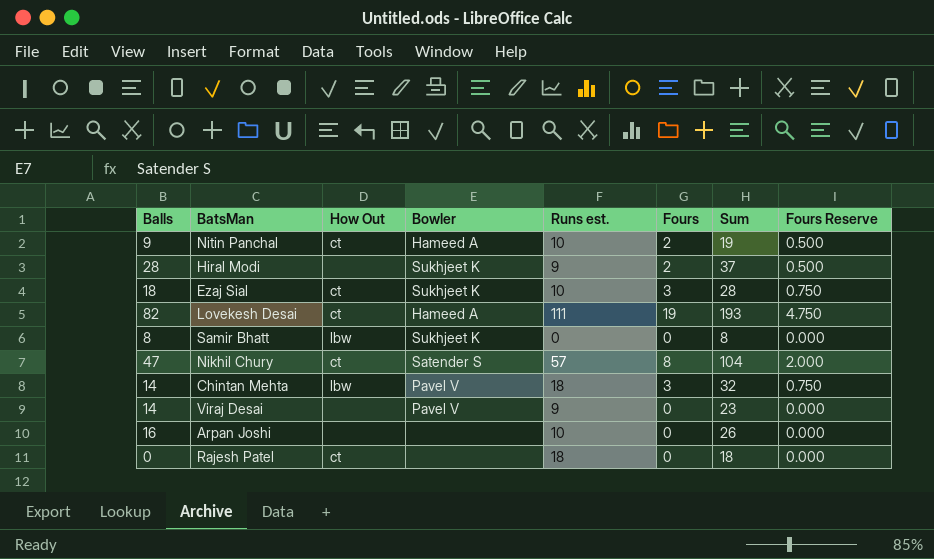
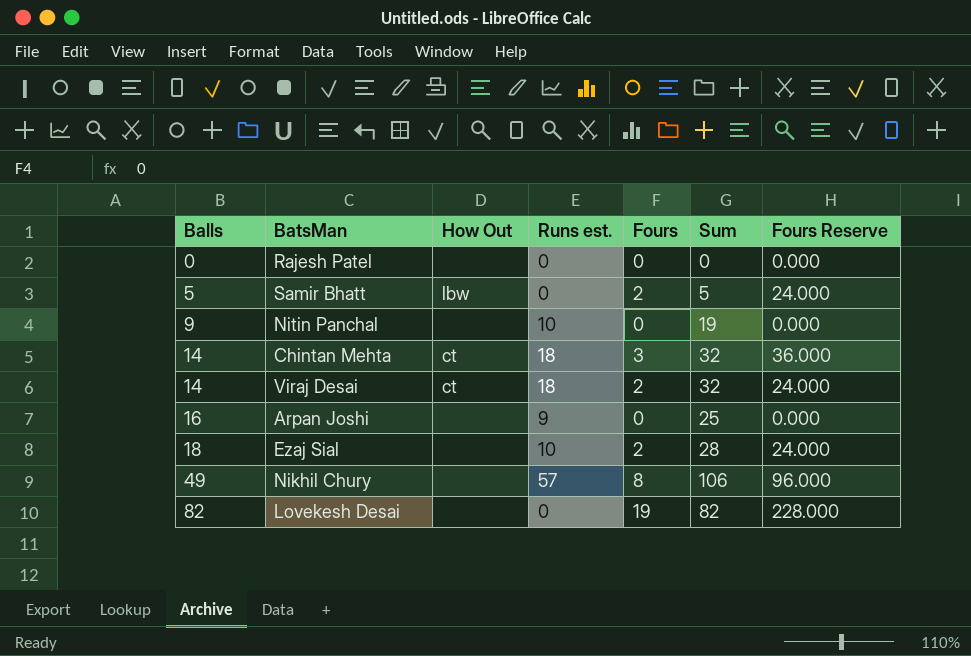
row order: none -> Balls ascending
column Bowler | position: 4 -> none
column Fours Reserve | formula: [Fours] * 0.25 -> [Fours] * 12
row Hiral Modi: 28 | none | Sukhjeet K | 9 | 2 | 37 | 0.500 -> none
Rajesh Patel | How Out: ct -> none
Rajesh Patel | Runs est.: 18 -> 0
Rajesh Patel | Sum: 18 -> 0
Samir Bhatt | Balls: 8 -> 5
Samir Bhatt | Fours: 0 -> 2
Samir Bhatt | Sum: 8 -> 5
Nitin Panchal | How Out: ct -> none
Nitin Panchal | Fours: 2 -> 0
Chintan Mehta | How Out: lbw -> ct
Viraj Desai | How Out: none -> ct
Viraj Desai | Runs est.: 9 -> 18
Viraj Desai | Fours: 0 -> 2
Viraj Desai | Sum: 23 -> 32
Arpan Joshi | Runs est.: 10 -> 9
Arpan Joshi | Sum: 26 -> 25
Ezaj Sial | How Out: ct -> none
Ezaj Sial | Fours: 3 -> 2
Nikhil Chury | Balls: 47 -> 49
Nikhil Chury | How Out: ct -> none
Nikhil Chury | Sum: 104 -> 106
Lovekesh Desai | How Out: ct -> none
Lovekesh Desai | Runs est.: 111 -> 0
Lovekesh Desai | Sum: 193 -> 82

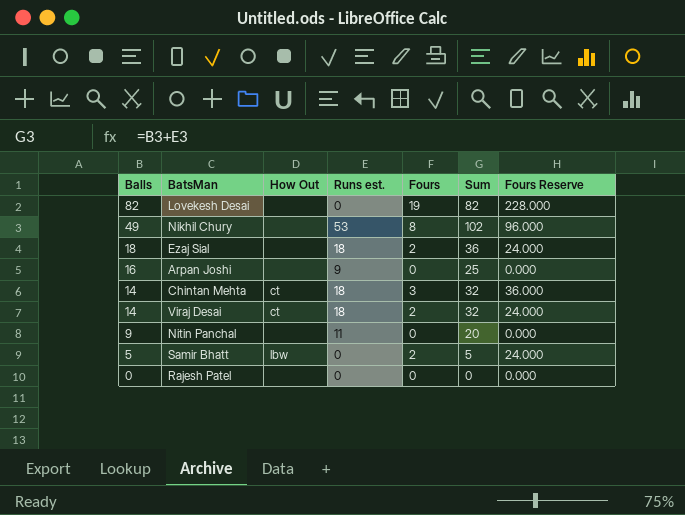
row order: Balls ascending -> Balls descending
Nikhil Chury | Runs est.: 57 -> 53
Nikhil Chury | Sum: 106 -> 102
Ezaj Sial | Runs est.: 10 -> 18
Ezaj Sial | Sum: 28 -> 36
Nitin Panchal | Runs est.: 10 -> 11
Nitin Panchal | Sum: 19 -> 20

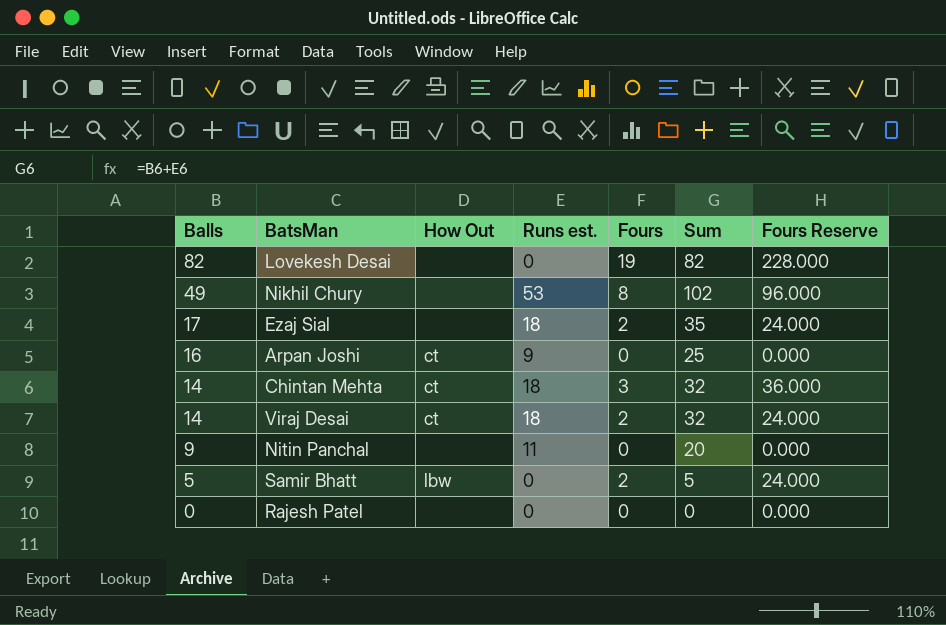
Ezaj Sial | Balls: 18 -> 17
Ezaj Sial | Sum: 36 -> 35
Arpan Joshi | How Out: none -> ct

